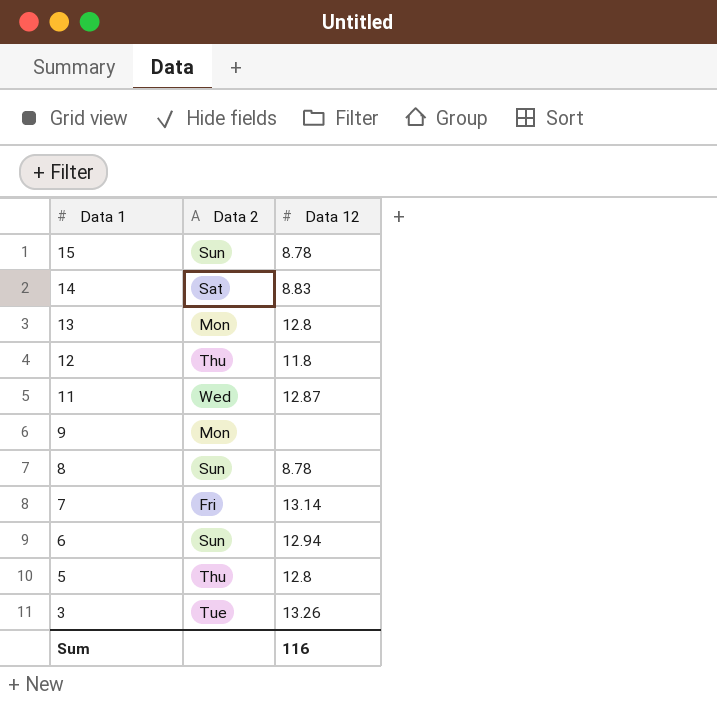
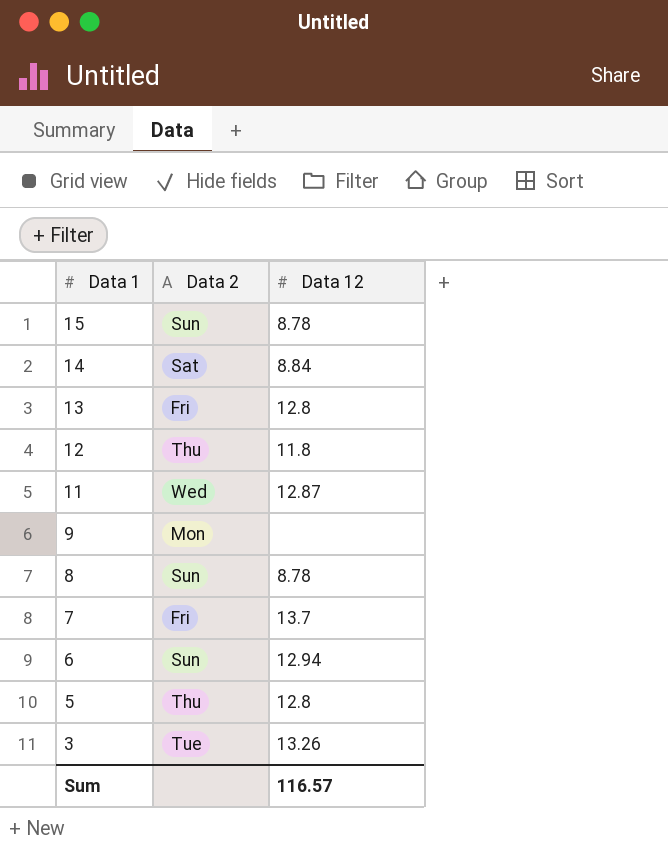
14 | Data 12: 8.83 -> 8.84
13 | Data 2: Mon -> Fri
7 | Data 12: 13.14 -> 13.7
Sum | Data 12: 116 -> 116.57

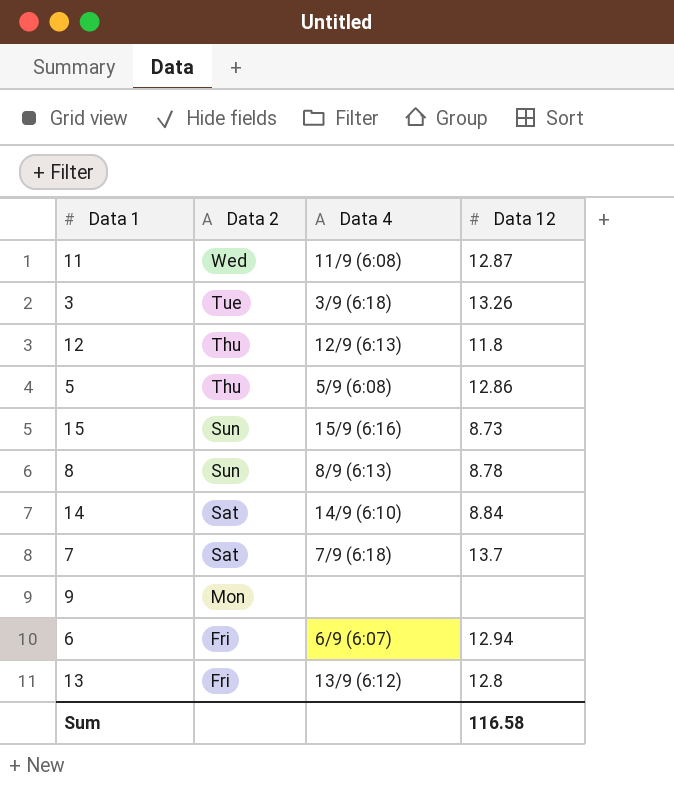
row order: Data 1 descending -> Data 2 descending
column Data 4 | position: none -> 3
5 | Data 12: 12.8 -> 12.86
15 | Data 12: 8.78 -> 8.73
7 | Data 2: Fri -> Sat
6 | Data 2: Sun -> Fri
Sum | Data 12: 116.57 -> 116.58

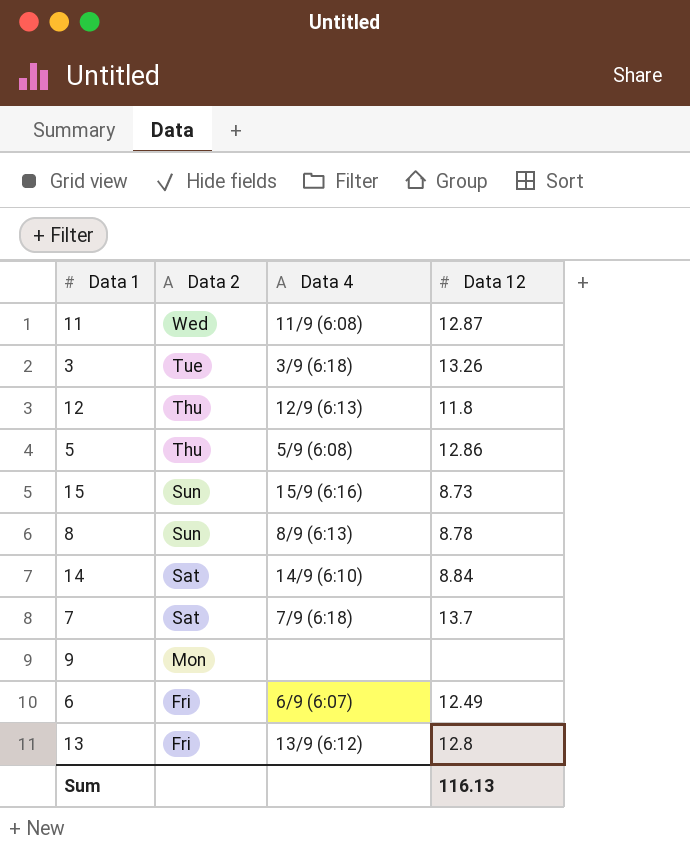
6 | Data 12: 12.94 -> 12.49
Sum | Data 12: 116.58 -> 116.13

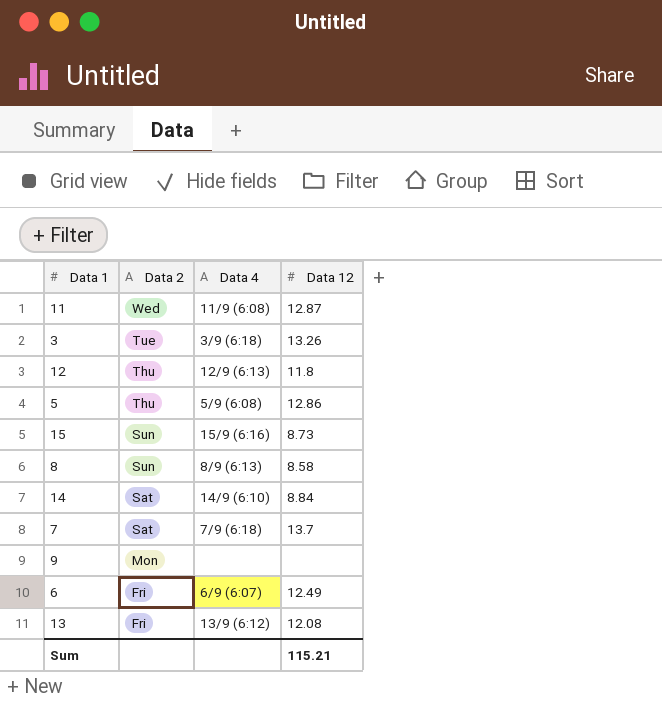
8 | Data 12: 8.78 -> 8.58
13 | Data 12: 12.8 -> 12.08
Sum | Data 12: 116.13 -> 115.21

